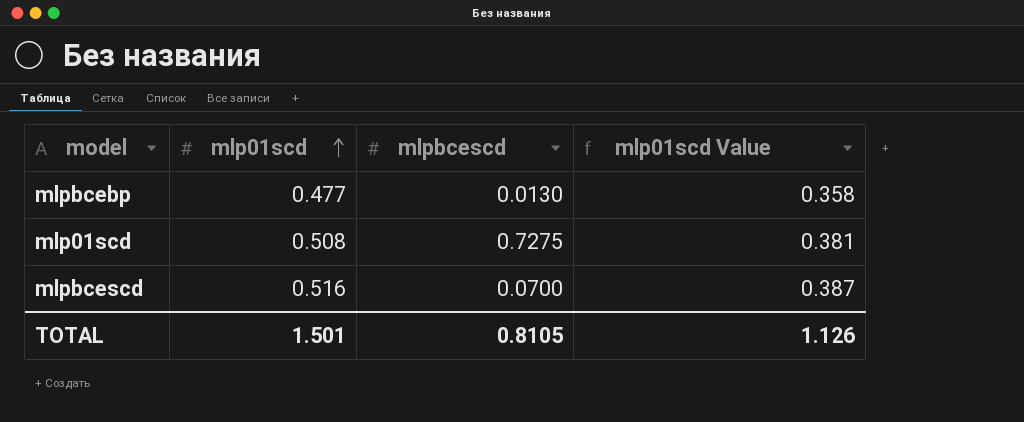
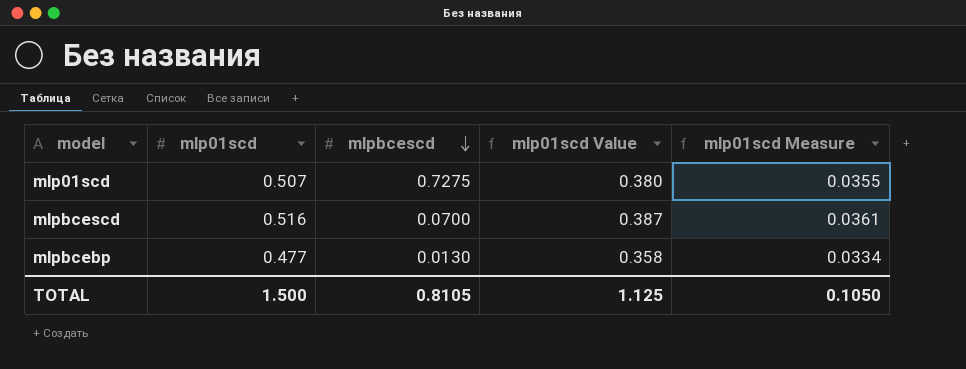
row order: mlp01scd ascending -> mlpbcescd descending
column mlp01scd Measure | formula: none -> [mlp01scd] * 0.07
mlp01scd | mlp01scd: 0.508 -> 0.507
mlp01scd | mlp01scd Value: 0.381 -> 0.380
TOTAL | mlp01scd: 1.501 -> 1.500
TOTAL | mlp01scd Value: 1.126 -> 1.125

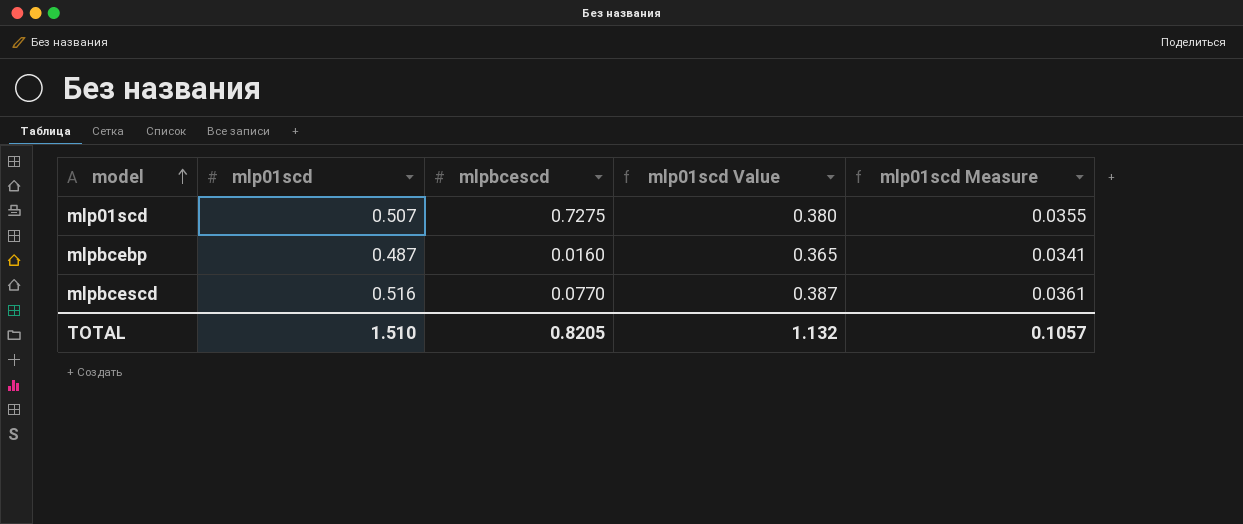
row order: mlpbcescd descending -> model ascending
mlpbcebp | mlp01scd: 0.477 -> 0.487
mlpbcebp | mlpbcescd: 0.0130 -> 0.0160
mlpbcebp | mlp01scd Value: 0.358 -> 0.365
mlpbcebp | mlp01scd Measure: 0.0334 -> 0.0341
mlpbcescd | mlpbcescd: 0.0700 -> 0.0770
TOTAL | mlp01scd: 1.500 -> 1.510
TOTAL | mlpbcescd: 0.8105 -> 0.8205
TOTAL | mlp01scd Value: 1.125 -> 1.132
TOTAL | mlp01scd Measure: 0.1050 -> 0.1057

